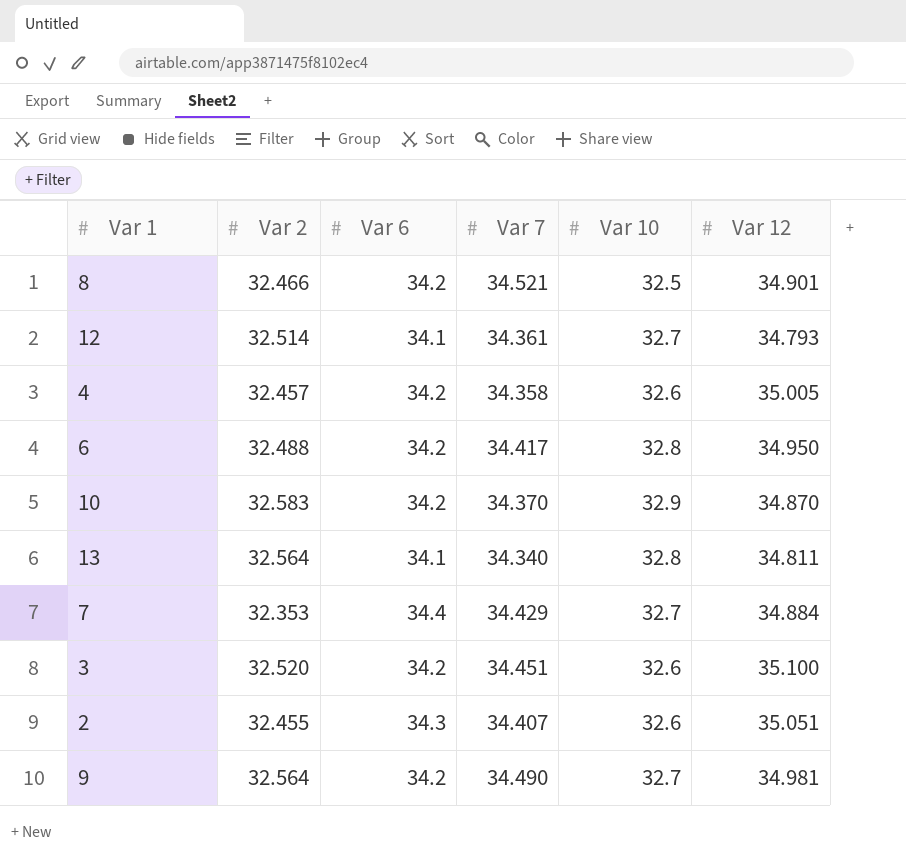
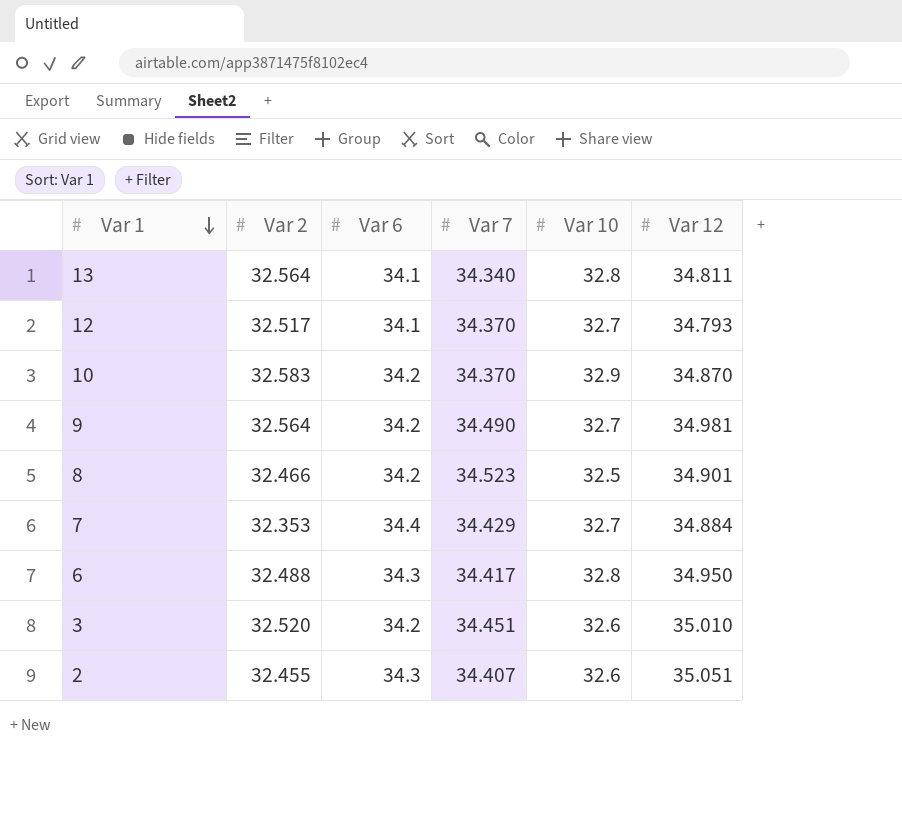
row order: none -> Var 1 descending
row 4: 32.457 | 34.2 | 34.358 | 32.6 | 35.005 -> none
12 | Var 2: 32.514 -> 32.517
12 | Var 7: 34.361 -> 34.370
8 | Var 7: 34.521 -> 34.523
6 | Var 6: 34.2 -> 34.3
3 | Var 12: 35.100 -> 35.010

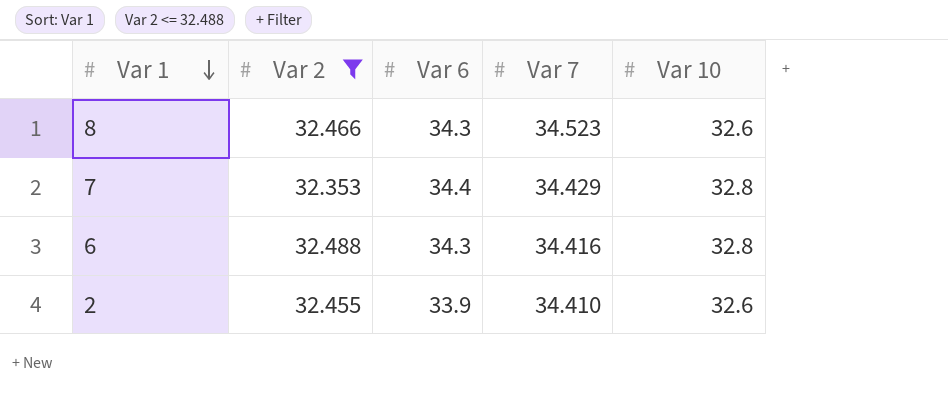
filter: none -> Var 2 <= 32.488
column Var 12 | position: 6 -> none
8 | Var 6: 34.2 -> 34.3
8 | Var 10: 32.5 -> 32.6
7 | Var 10: 32.7 -> 32.8
6 | Var 7: 34.417 -> 34.416
2 | Var 6: 34.3 -> 33.9
2 | Var 7: 34.407 -> 34.410

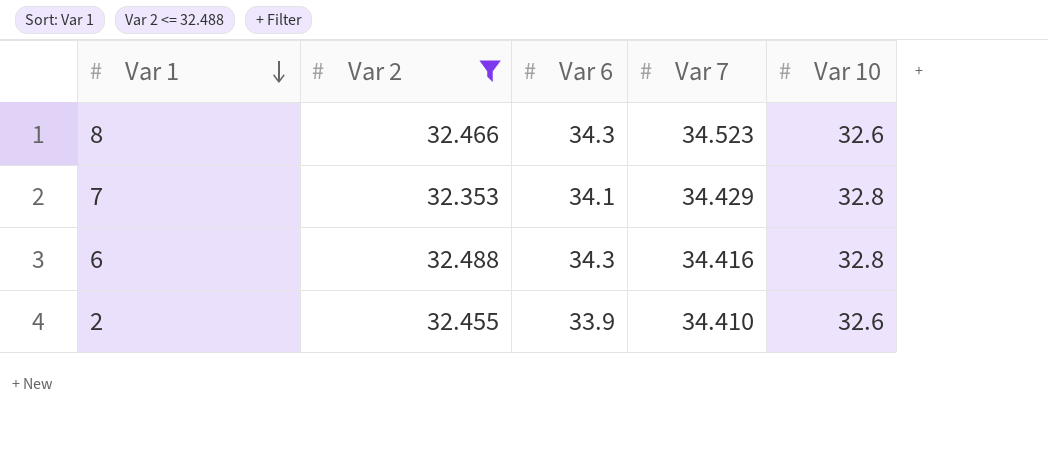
7 | Var 6: 34.4 -> 34.1

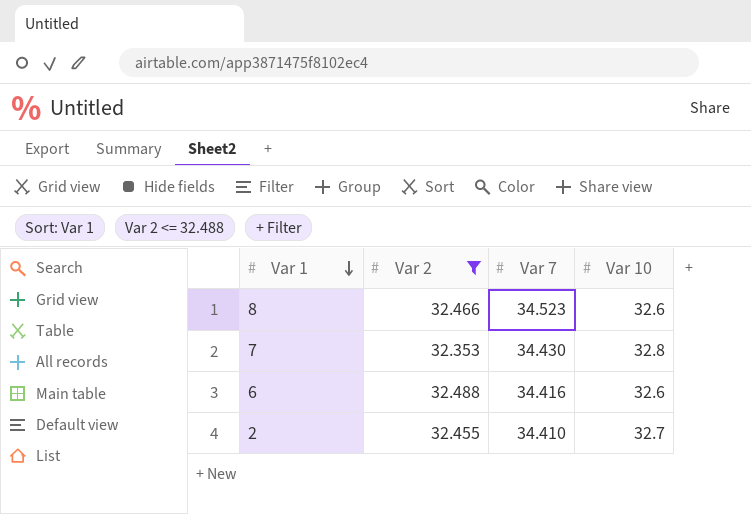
column Var 6 | position: 3 -> none
7 | Var 7: 34.429 -> 34.430
6 | Var 10: 32.8 -> 32.6
2 | Var 10: 32.6 -> 32.7

